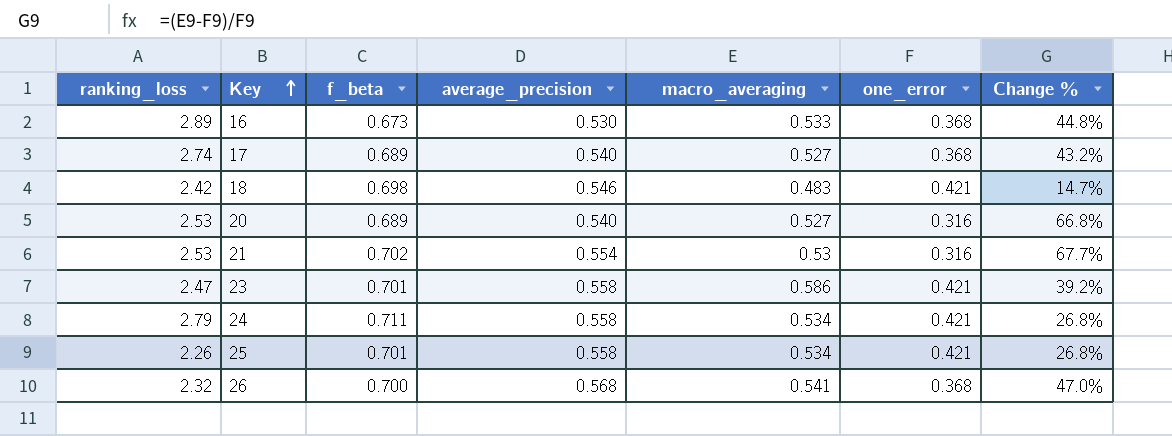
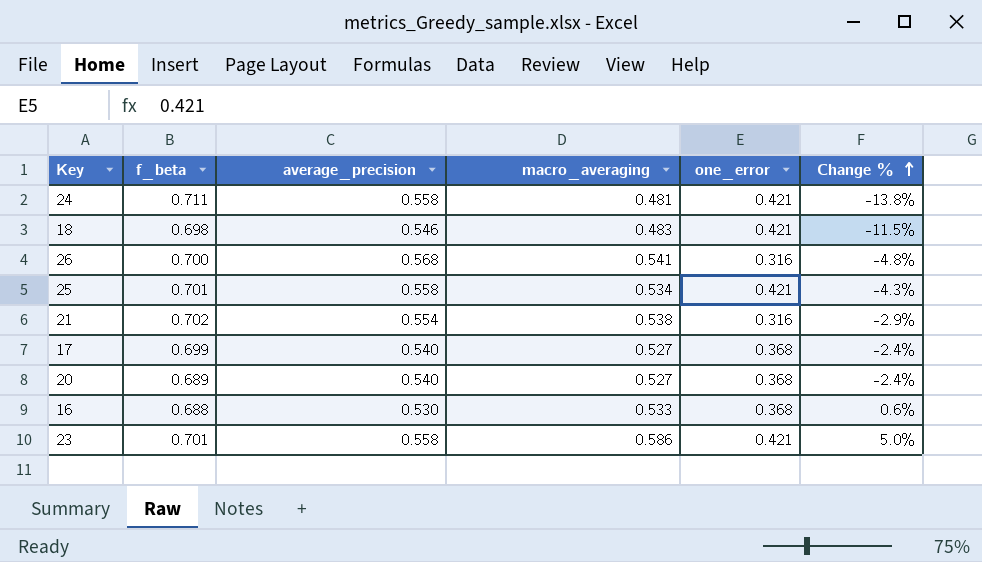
row order: Key ascending -> Change % ascending
column ranking_loss | position: 1 -> none
column Change % | formula: ([macro_averaging] - [one_error]) / [one_error] -> ([macro_averaging] - [average_precision]) / [average_precision]
24 | macro_averaging: 0.534 -> 0.481
26 | one_error: 0.368 -> 0.316
21 | macro_averaging: 0.53 -> 0.538
17 | f_beta: 0.689 -> 0.699
20 | one_error: 0.316 -> 0.368
16 | f_beta: 0.673 -> 0.688

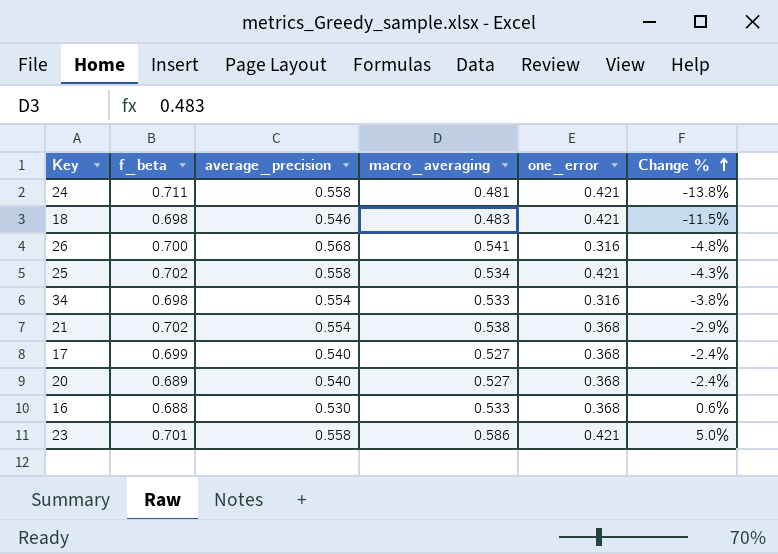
25 | f_beta: 0.701 -> 0.702
row 34: none -> 0.698 | 0.554 | 0.533 | 0.316 | -3.8%
21 | one_error: 0.316 -> 0.368

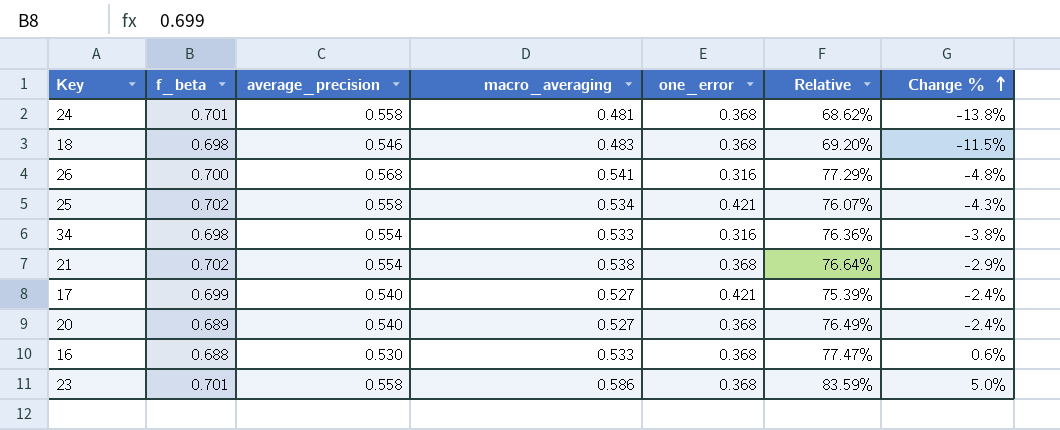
column Relative | formula: none -> [macro_averaging] / [f_beta]
24 | f_beta: 0.711 -> 0.701
24 | one_error: 0.421 -> 0.368
18 | one_error: 0.421 -> 0.368
17 | one_error: 0.368 -> 0.421
23 | one_error: 0.421 -> 0.368

